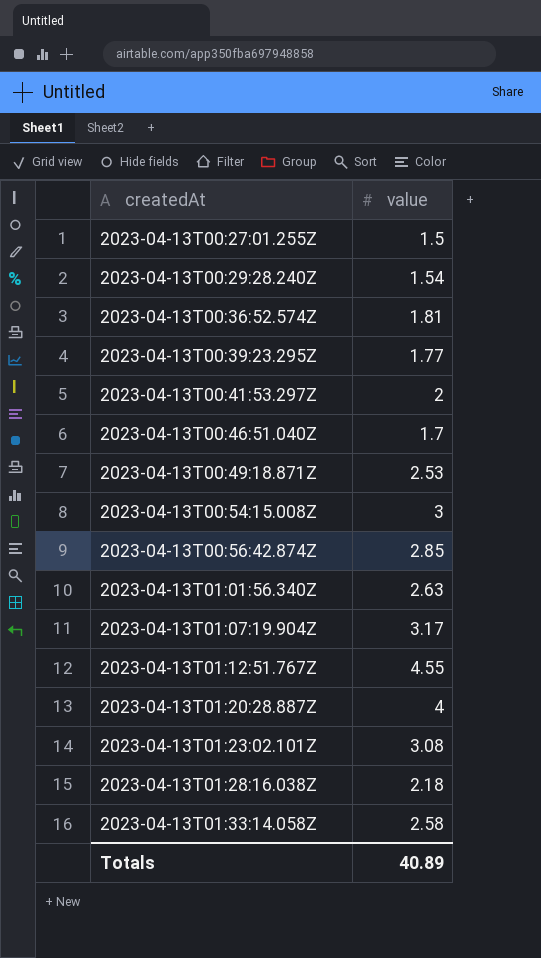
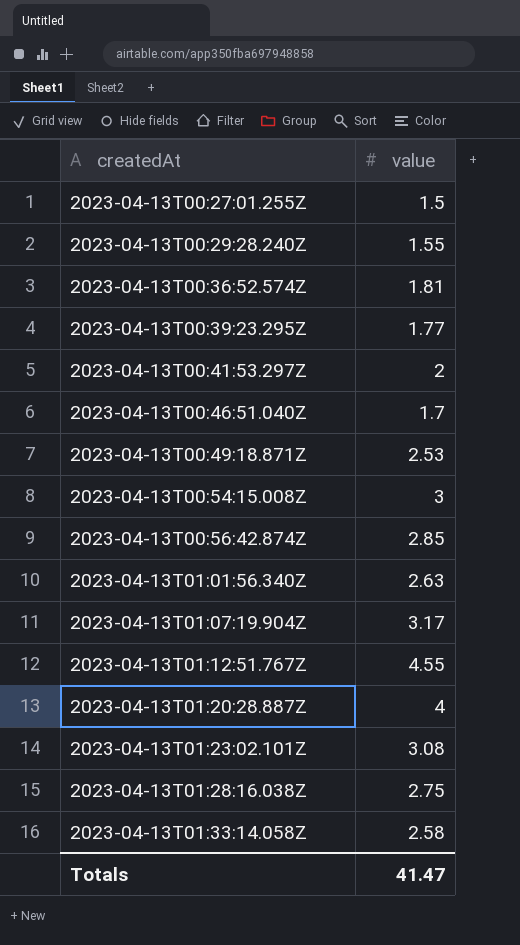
2023-04-13T00:29:28.240Z | value: 1.54 -> 1.55
2023-04-13T01:28:16.038Z | value: 2.18 -> 2.75
Totals | value: 40.89 -> 41.47

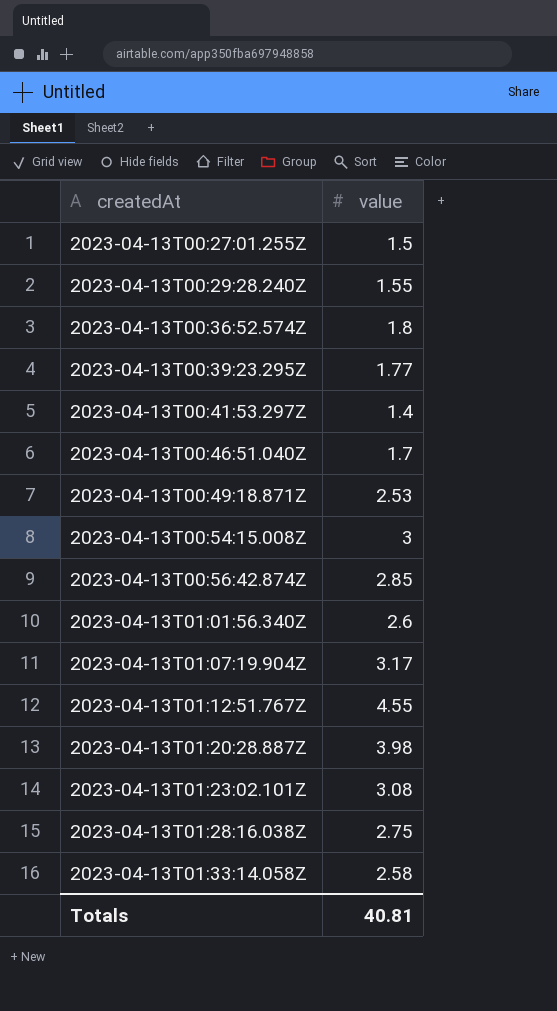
2023-04-13T00:36:52.574Z | value: 1.81 -> 1.8
2023-04-13T00:41:53.297Z | value: 2 -> 1.4
2023-04-13T01:01:56.340Z | value: 2.63 -> 2.6
2023-04-13T01:20:28.887Z | value: 4 -> 3.98
Totals | value: 41.47 -> 40.81

